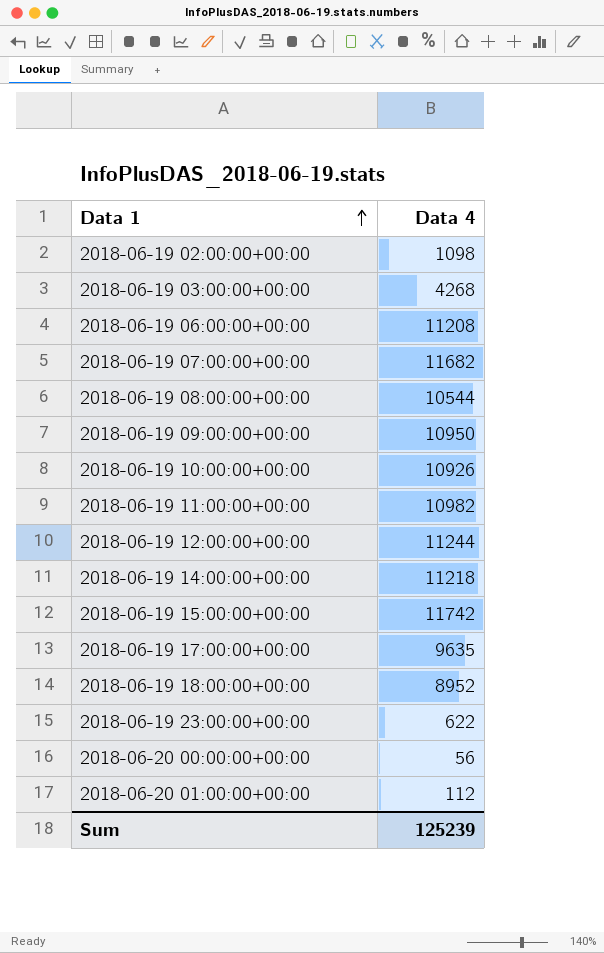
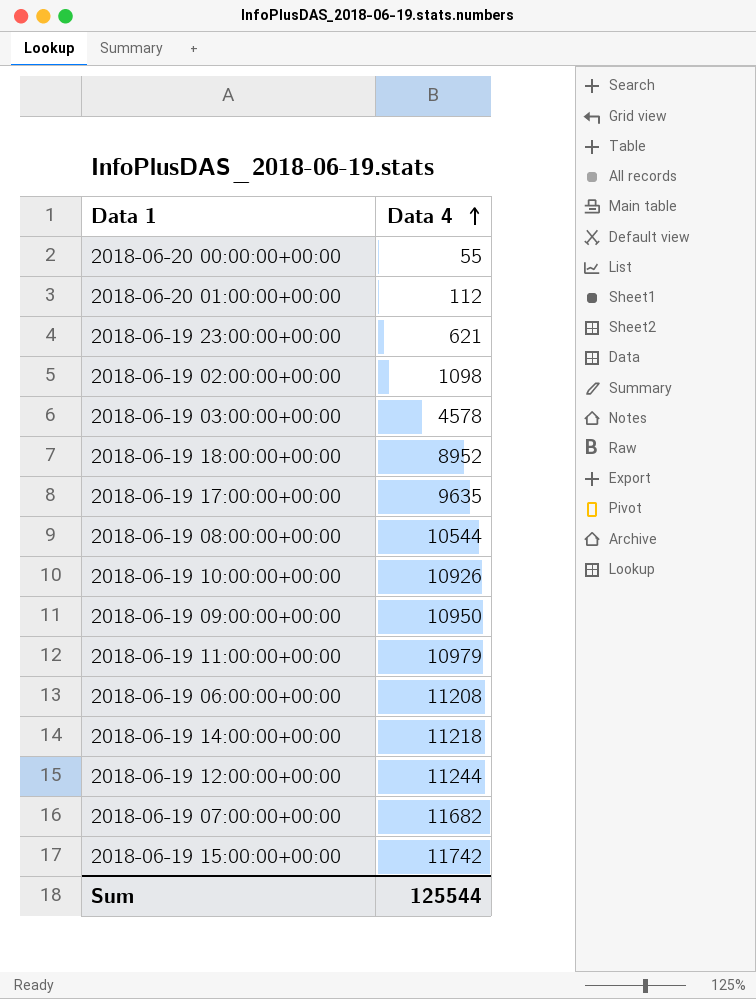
row order: Data 1 ascending -> Data 4 ascending
2018-06-20 00:00:00+00:00 | Data 4: 56 -> 55
2018-06-19 23:00:00+00:00 | Data 4: 622 -> 621
2018-06-19 03:00:00+00:00 | Data 4: 4268 -> 4578
2018-06-19 11:00:00+00:00 | Data 4: 10982 -> 10979
Sum | Data 4: 125239 -> 125544

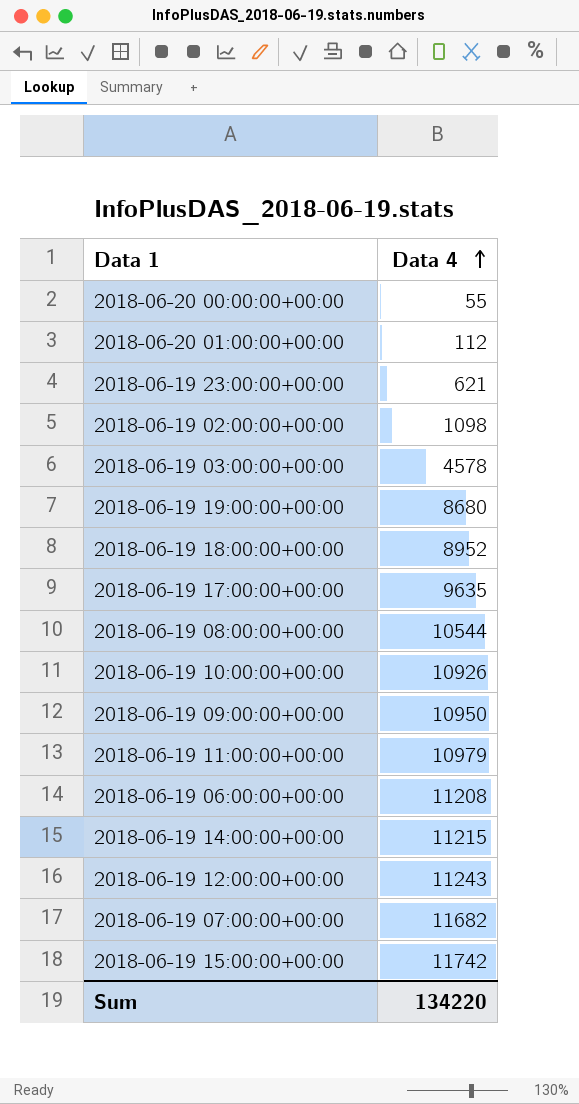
row 2018-06-19 19:00:00+00:00: none -> 8680
2018-06-19 14:00:00+00:00 | Data 4: 11218 -> 11215
2018-06-19 12:00:00+00:00 | Data 4: 11244 -> 11243
Sum | Data 4: 125544 -> 134220

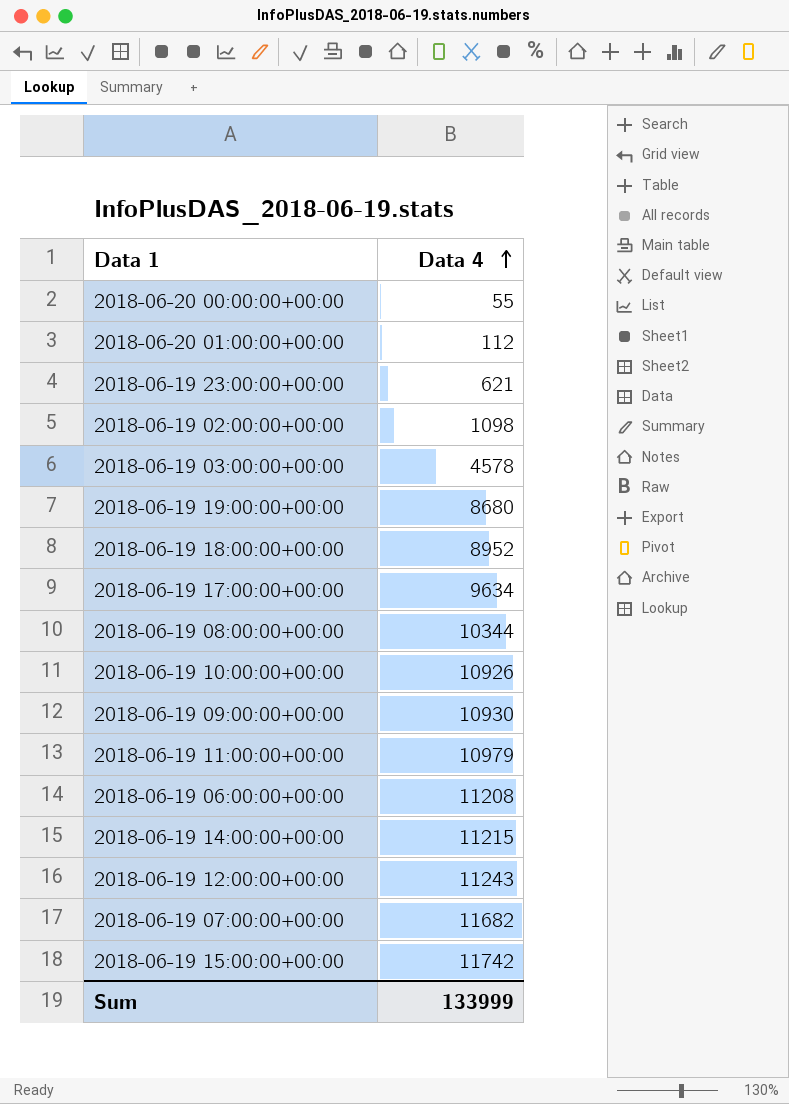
2018-06-19 17:00:00+00:00 | Data 4: 9635 -> 9634
2018-06-19 08:00:00+00:00 | Data 4: 10544 -> 10344
2018-06-19 09:00:00+00:00 | Data 4: 10950 -> 10930
Sum | Data 4: 134220 -> 133999

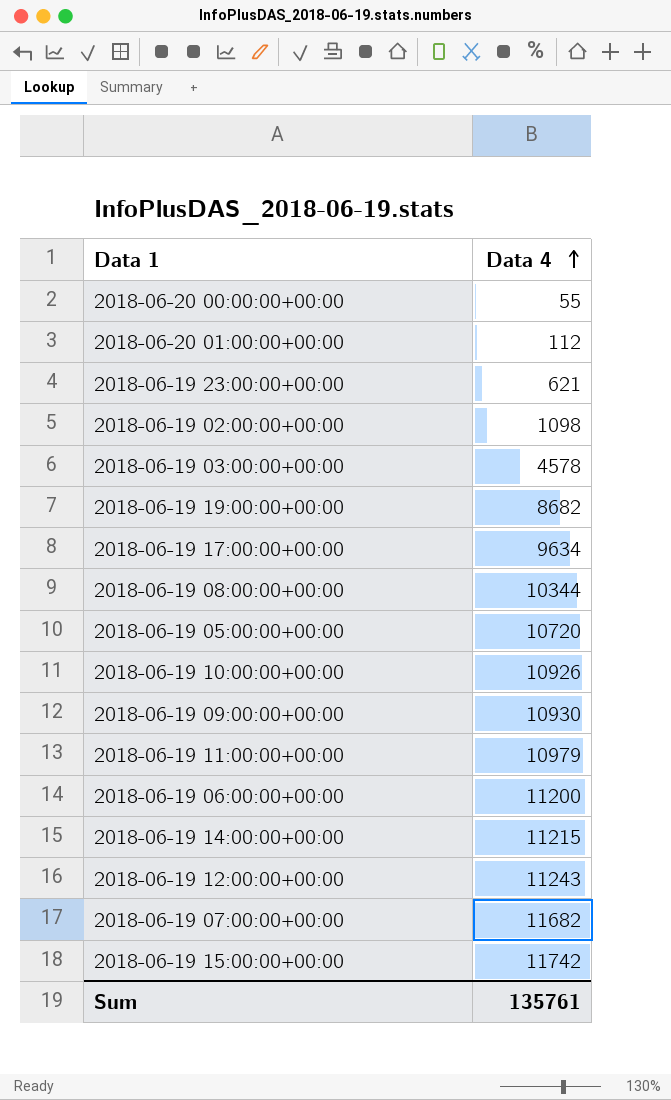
row 2018-06-19 18:00:00+00:00: 8952 -> none
2018-06-19 19:00:00+00:00 | Data 4: 8680 -> 8682
row 2018-06-19 05:00:00+00:00: none -> 10720
2018-06-19 06:00:00+00:00 | Data 4: 11208 -> 11200
Sum | Data 4: 133999 -> 135761

